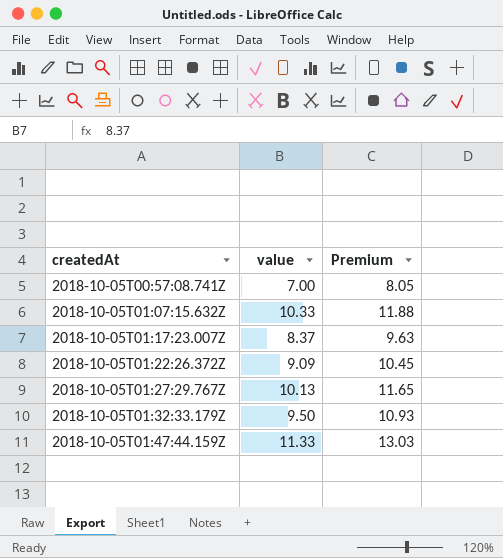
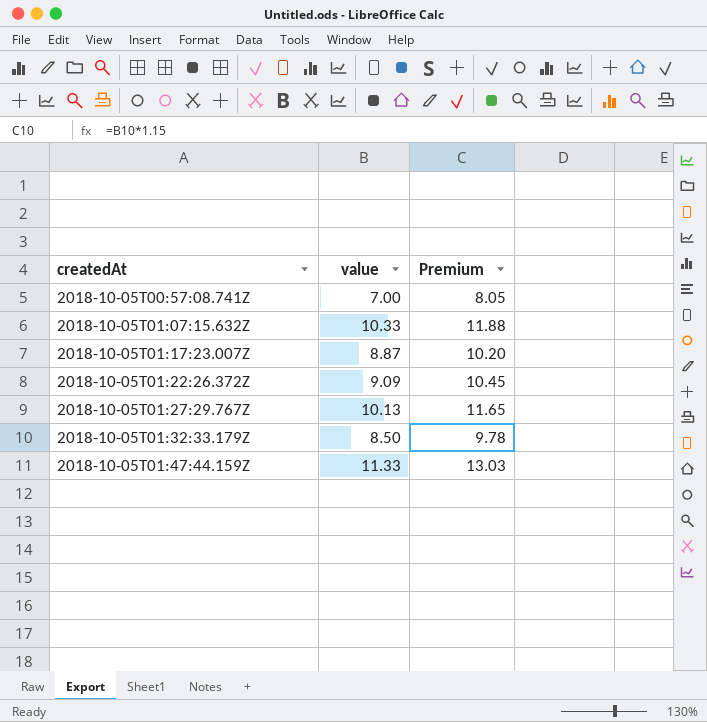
2018-10-05T01:17:23.007Z | value: 8.37 -> 8.87
2018-10-05T01:17:23.007Z | Premium: 9.63 -> 10.20
2018-10-05T01:32:33.179Z | value: 9.50 -> 8.50
2018-10-05T01:32:33.179Z | Premium: 10.93 -> 9.78

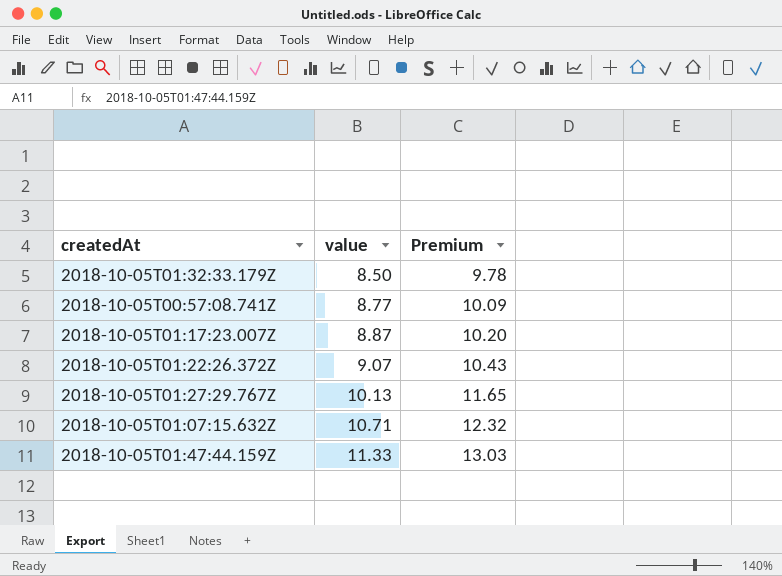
row order: createdAt ascending -> value ascending
2018-10-05T00:57:08.741Z | value: 7.00 -> 8.77
2018-10-05T00:57:08.741Z | Premium: 8.05 -> 10.09
2018-10-05T01:22:26.372Z | value: 9.09 -> 9.07
2018-10-05T01:22:26.372Z | Premium: 10.45 -> 10.43
2018-10-05T01:07:15.632Z | value: 10.33 -> 10.71
2018-10-05T01:07:15.632Z | Premium: 11.88 -> 12.32

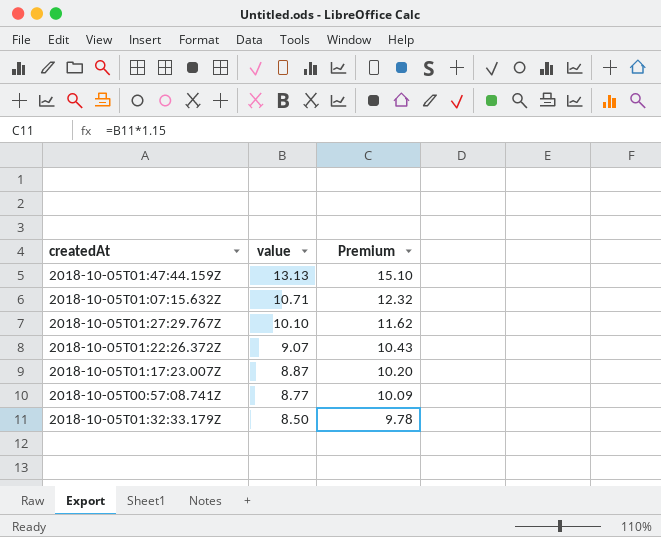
row order: value ascending -> value descending
2018-10-05T01:47:44.159Z | value: 11.33 -> 13.13
2018-10-05T01:47:44.159Z | Premium: 13.03 -> 15.10
2018-10-05T01:27:29.767Z | value: 10.13 -> 10.10
2018-10-05T01:27:29.767Z | Premium: 11.65 -> 11.62

